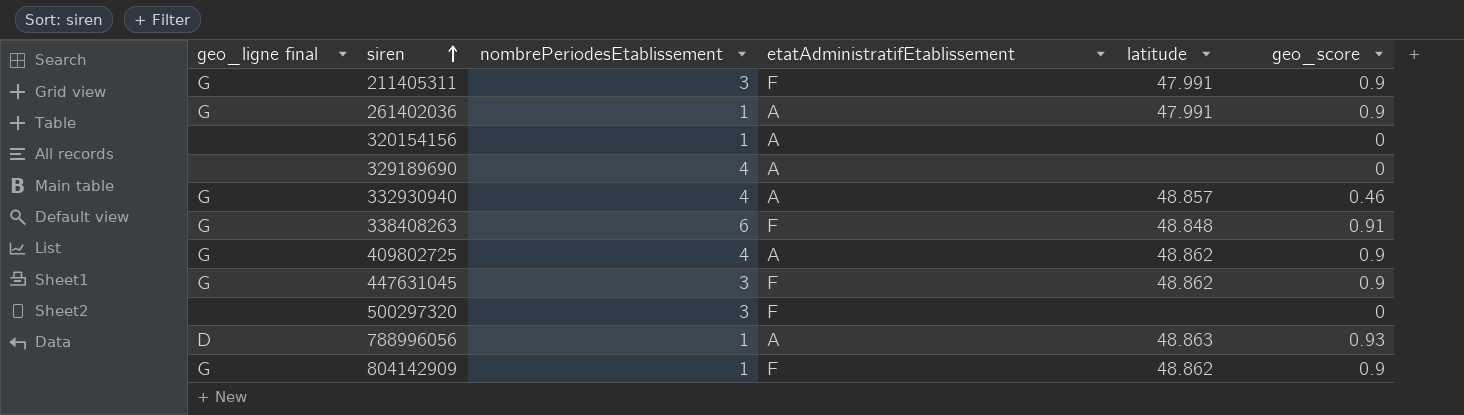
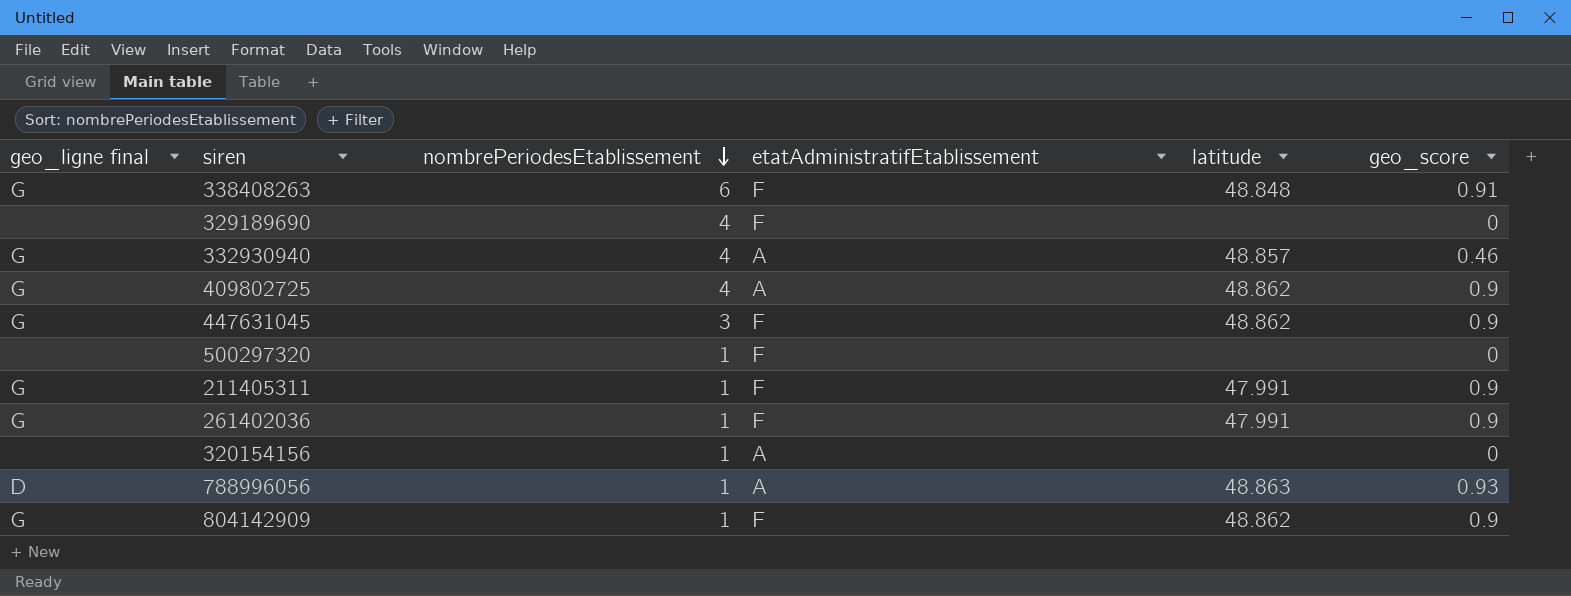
row order: siren ascending -> nombrePeriodesEtablissement descending
329189690 | etatAdministratifEtablissement: A -> F
500297320 | nombrePeriodesEtablissement: 3 -> 1
211405311 | nombrePeriodesEtablissement: 3 -> 1
261402036 | etatAdministratifEtablissement: A -> F

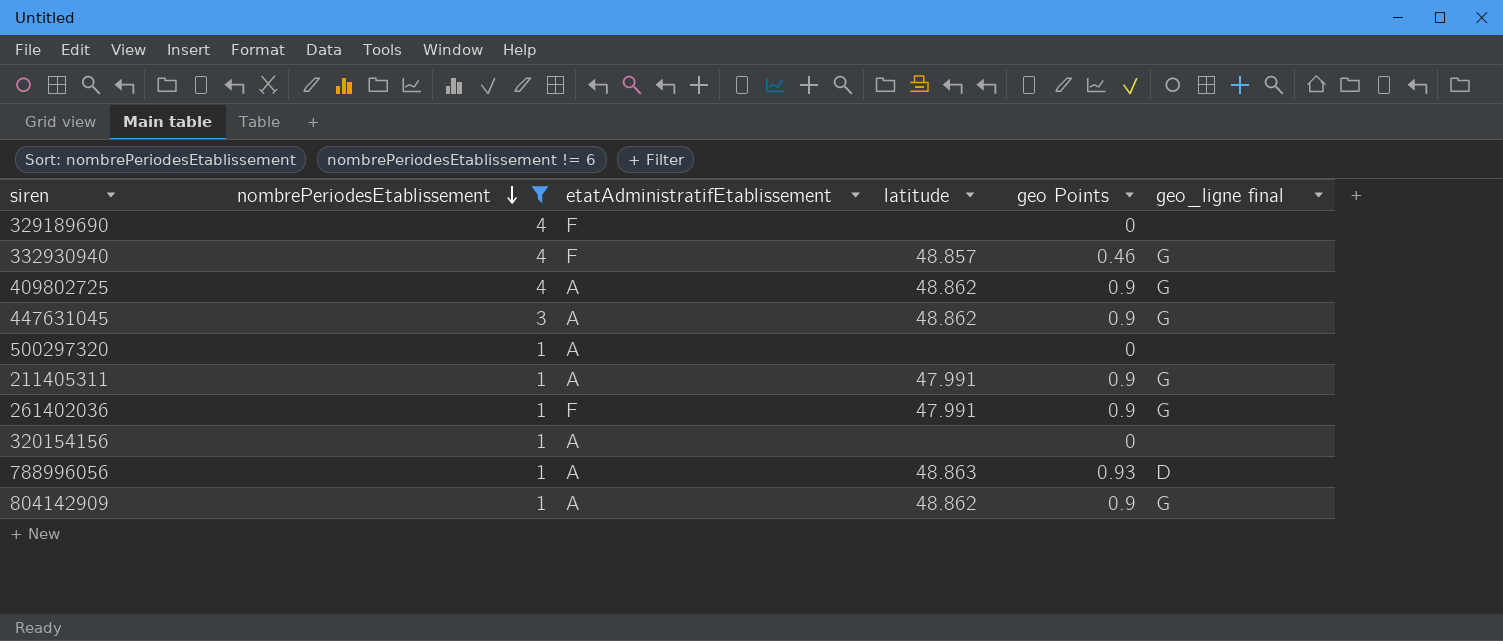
filter: none -> nombrePeriodesEtablissement != 6
column name: geo_score -> geo Points
column geo_ligne final | position: 1 -> 6
332930940 | etatAdministratifEtablissement: A -> F
447631045 | etatAdministratifEtablissement: F -> A
500297320 | etatAdministratifEtablissement: F -> A
211405311 | etatAdministratifEtablissement: F -> A
804142909 | etatAdministratifEtablissement: F -> A

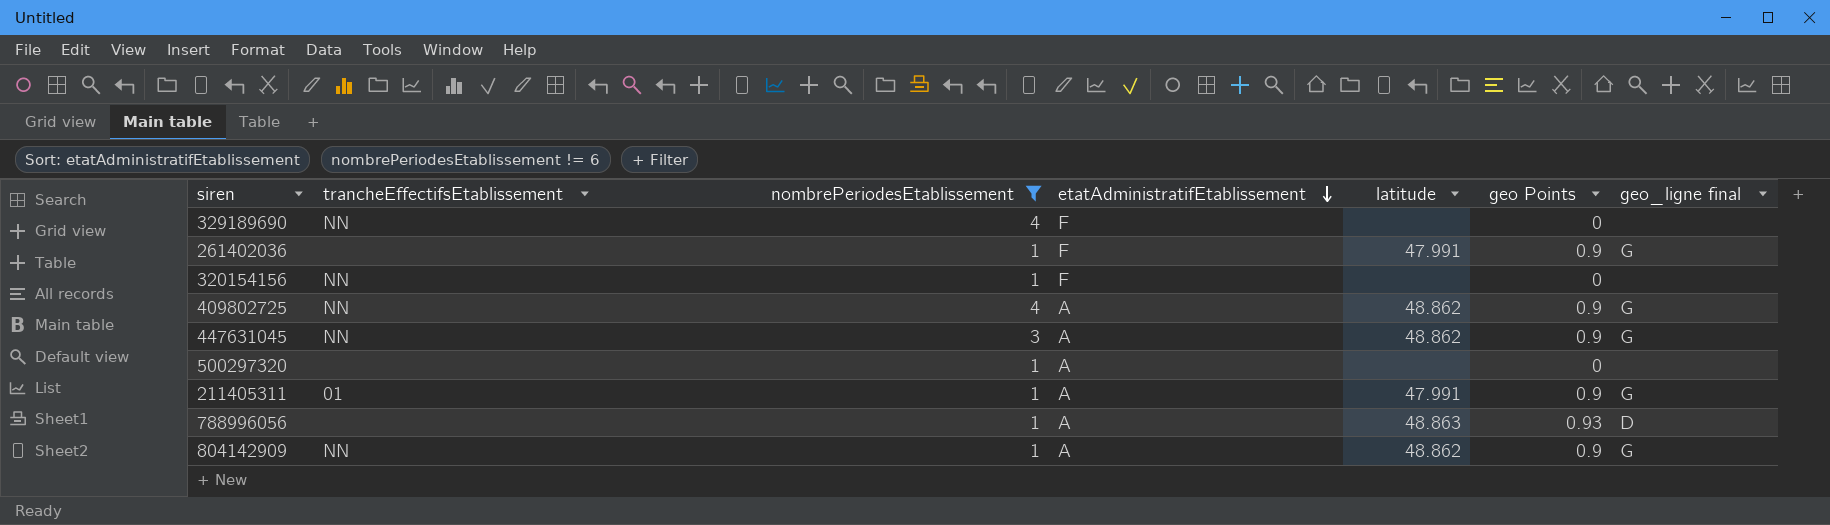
row order: nombrePeriodesEtablissement descending -> etatAdministratifEtablissement descending
column trancheEffectifsEtablissement | position: none -> 2
row 332930940: 4 | F | 48.857 | 0.46 | G -> none
320154156 | etatAdministratifEtablissement: A -> F

